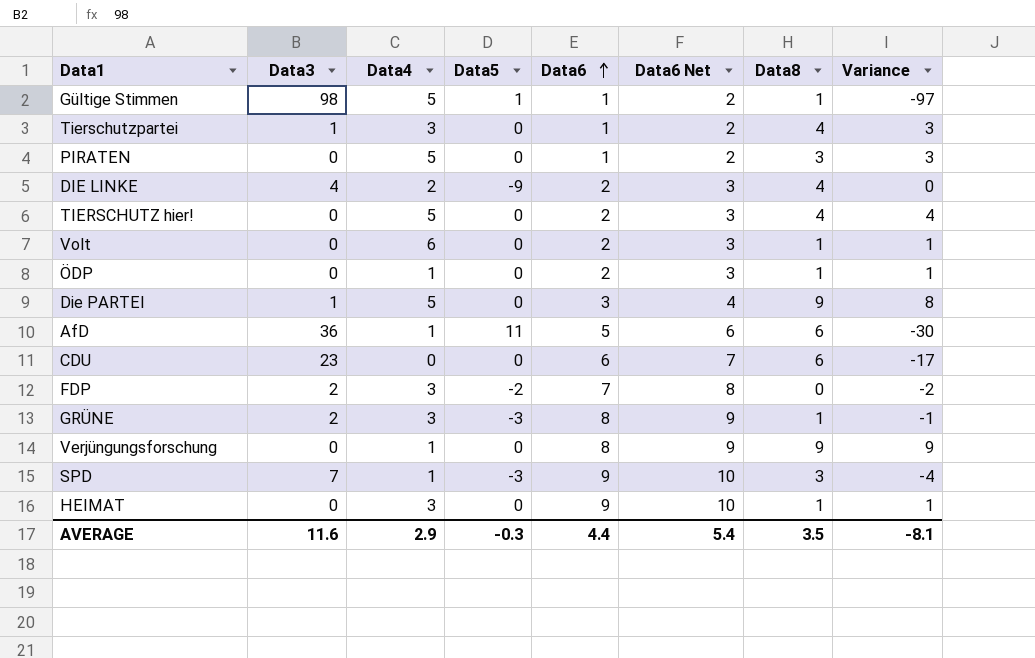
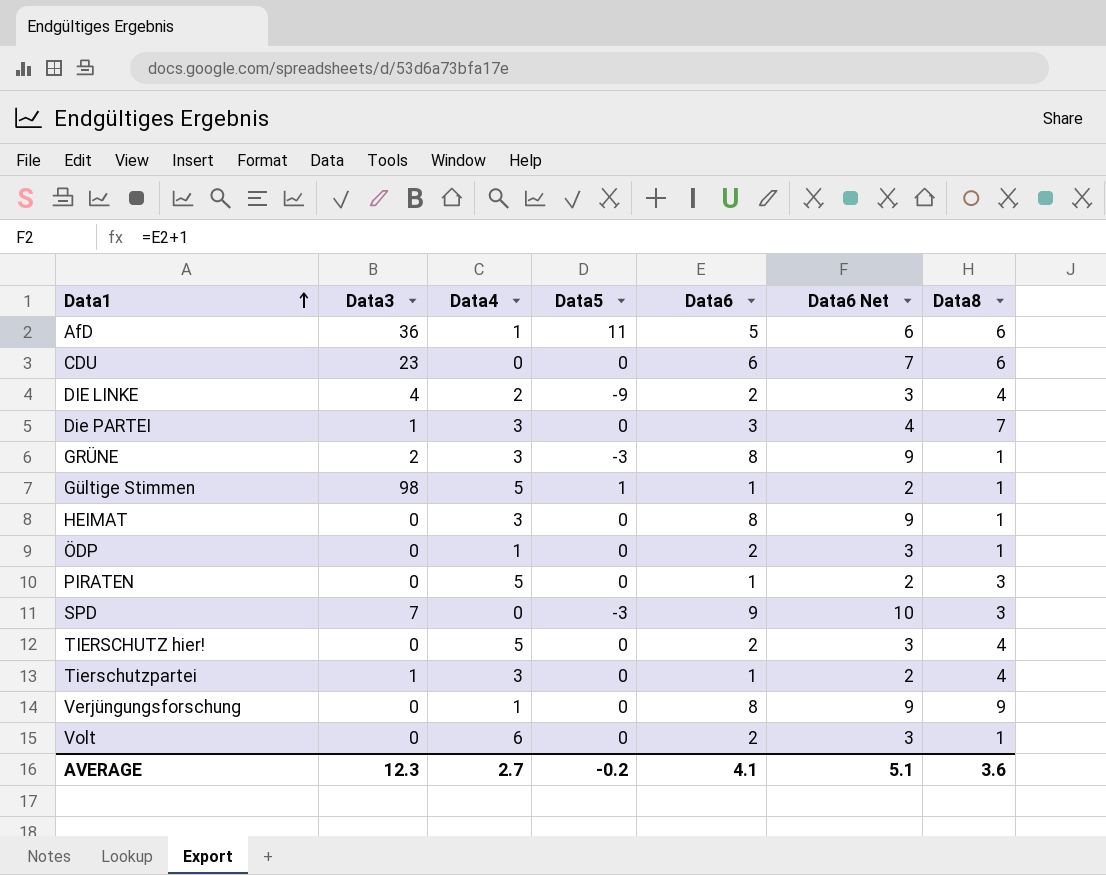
row order: Data6 ascending -> Data1 ascending
column Variance | formula: [Data8] - [Data3] -> none
row FDP: 2 | 3 | -2 | 7 | 8 | 0 | -2 -> none
Die PARTEI | Data4: 5 -> 3
Die PARTEI | Data8: 9 -> 7
HEIMAT | Data6: 9 -> 8
HEIMAT | Data6 Net: 10 -> 9
SPD | Data4: 1 -> 0
AVERAGE | Data3: 11.6 -> 12.3
AVERAGE | Data4: 2.9 -> 2.7
AVERAGE | Data5: -0.3 -> -0.2
AVERAGE | Data6: 4.4 -> 4.1
AVERAGE | Data6 Net: 5.4 -> 5.1
AVERAGE | Data8: 3.5 -> 3.6

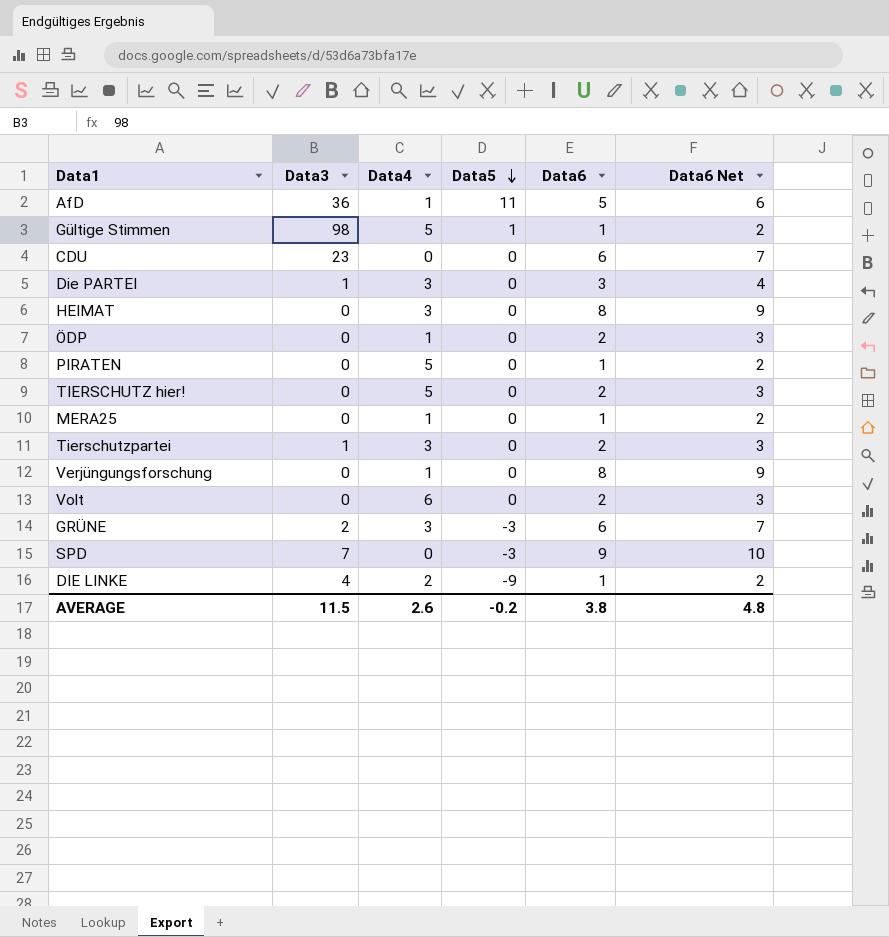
row order: Data1 ascending -> Data5 descending
column Data8 | position: 7 -> none
row MERA25: none -> 0 | 1 | 0 | 1 | 2
Tierschutzpartei | Data6: 1 -> 2
Tierschutzpartei | Data6 Net: 2 -> 3
GRÜNE | Data6: 8 -> 6
GRÜNE | Data6 Net: 9 -> 7
DIE LINKE | Data6: 2 -> 1
DIE LINKE | Data6 Net: 3 -> 2
AVERAGE | Data3: 12.3 -> 11.5
AVERAGE | Data4: 2.7 -> 2.6
AVERAGE | Data6: 4.1 -> 3.8
AVERAGE | Data6 Net: 5.1 -> 4.8

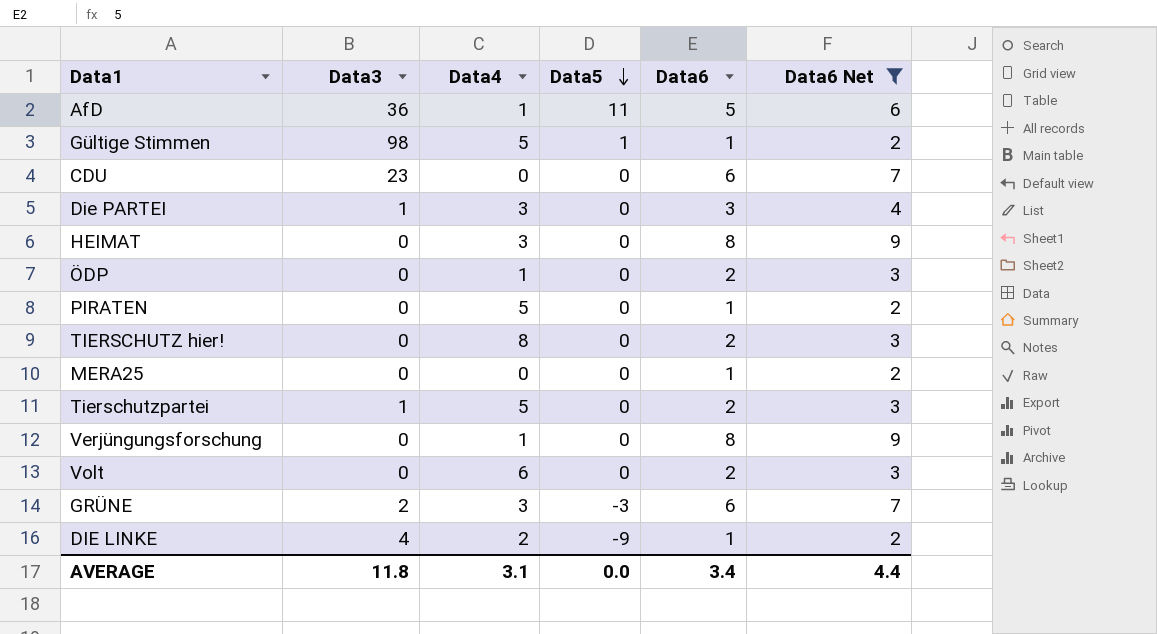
filter: none -> Data6 Net != 10
TIERSCHUTZ hier! | Data4: 5 -> 8
MERA25 | Data4: 1 -> 0
Tierschutzpartei | Data4: 3 -> 5
AVERAGE | Data3: 11.5 -> 11.8
AVERAGE | Data4: 2.6 -> 3.1
AVERAGE | Data5: -0.2 -> 0.0
AVERAGE | Data6: 3.8 -> 3.4
AVERAGE | Data6 Net: 4.8 -> 4.4

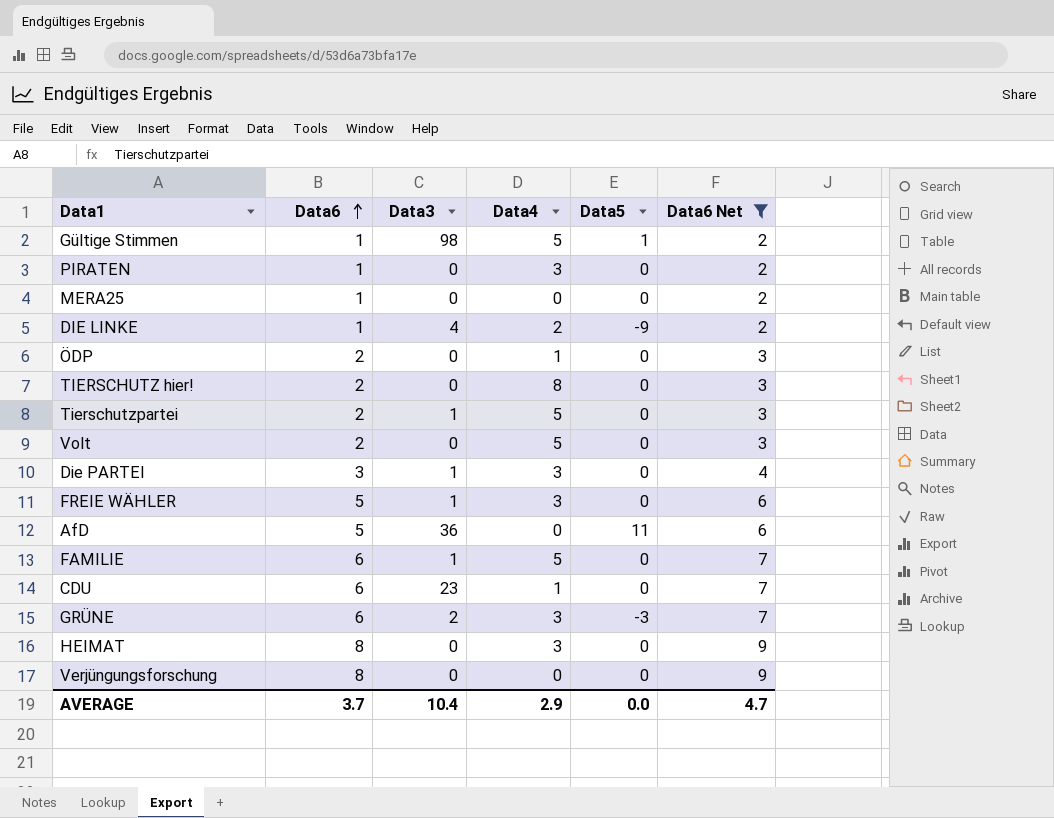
row order: Data5 descending -> Data6 ascending
column Data6 | position: 5 -> 2
PIRATEN | Data4: 5 -> 3
Volt | Data4: 6 -> 5
row FREIE WÄHLER: none -> 5 | 1 | 3 | 0 | 6
AfD | Data4: 1 -> 0
row FAMILIE: none -> 6 | 1 | 5 | 0 | 7
CDU | Data4: 0 -> 1
Verjüngungsforschung | Data4: 1 -> 0
AVERAGE | Data6: 3.4 -> 3.7
AVERAGE | Data3: 11.8 -> 10.4
AVERAGE | Data4: 3.1 -> 2.9
AVERAGE | Data6 Net: 4.4 -> 4.7

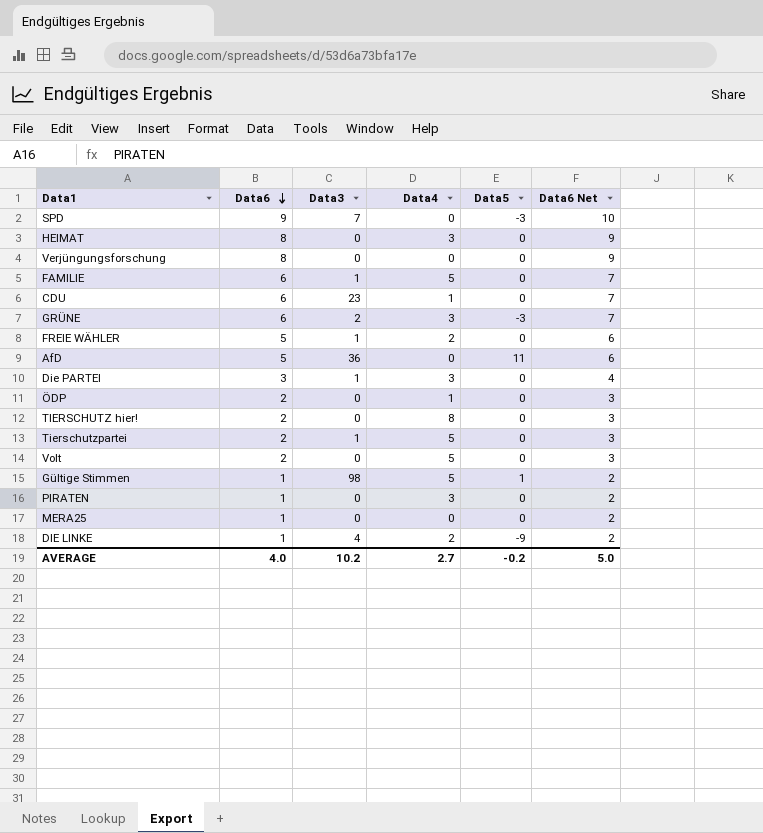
filter: Data6 Net != 10 -> none
row order: Data6 ascending -> Data6 descending
FREIE WÄHLER | Data4: 3 -> 2
AVERAGE | Data6: 3.7 -> 4.0
AVERAGE | Data3: 10.4 -> 10.2
AVERAGE | Data4: 2.9 -> 2.7
AVERAGE | Data5: 0.0 -> -0.2
AVERAGE | Data6 Net: 4.7 -> 5.0

